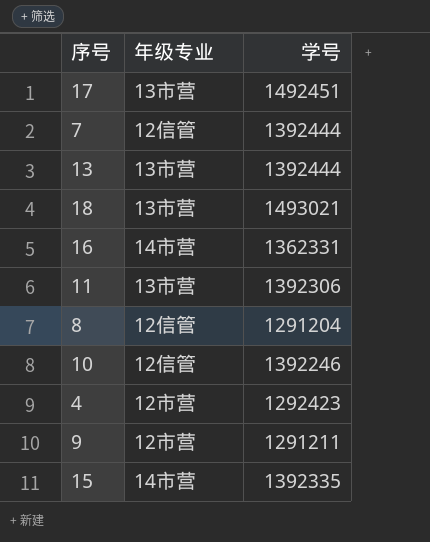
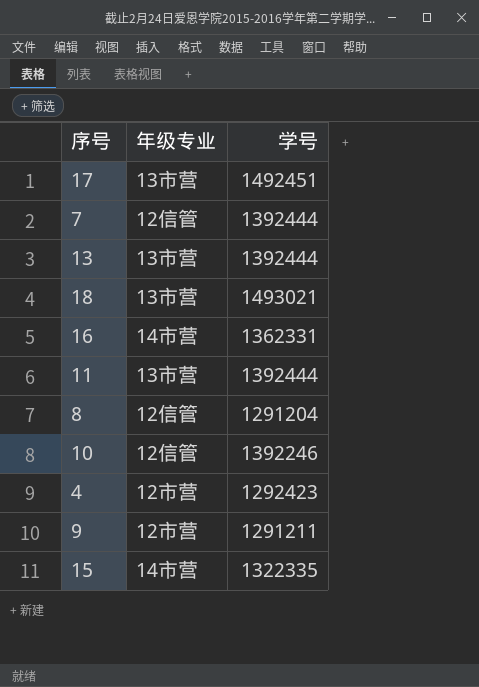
11 | 学号: 1392306 -> 1392444
15 | 学号: 1392335 -> 1322335

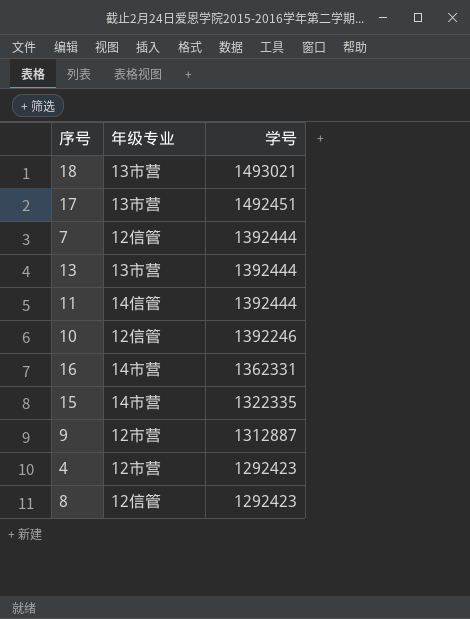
row order: none -> 学号 descending
11 | 年级专业: 13市营 -> 14信管
9 | 学号: 1291211 -> 1312887
8 | 学号: 1291204 -> 1292423

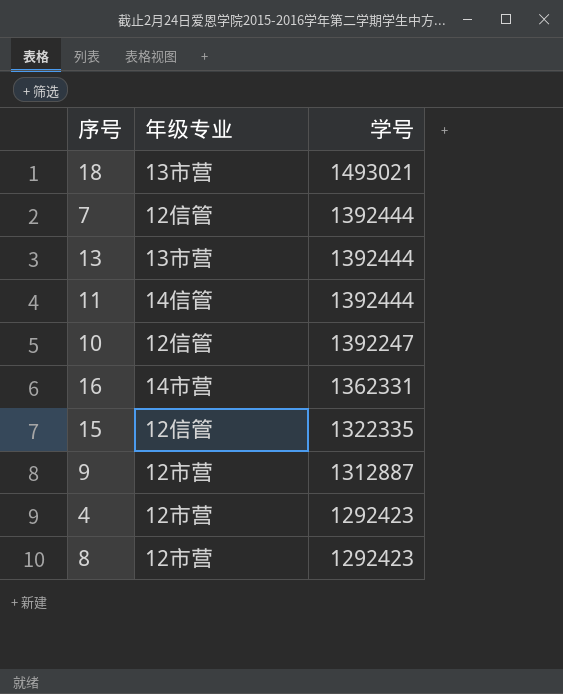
row 17: 13市营 | 1492451 -> none
10 | 学号: 1392246 -> 1392247
15 | 年级专业: 14市营 -> 12信管
8 | 年级专业: 12信管 -> 12市营

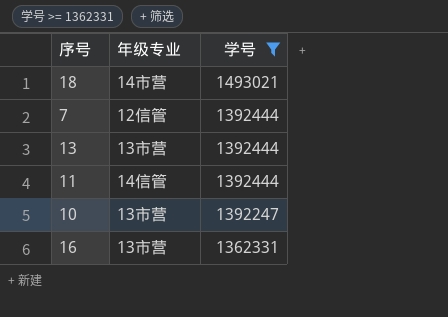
filter: none -> 学号 >= 1362331
18 | 年级专业: 13市营 -> 14市营
10 | 年级专业: 12信管 -> 13市营
16 | 年级专业: 14市营 -> 13市营

